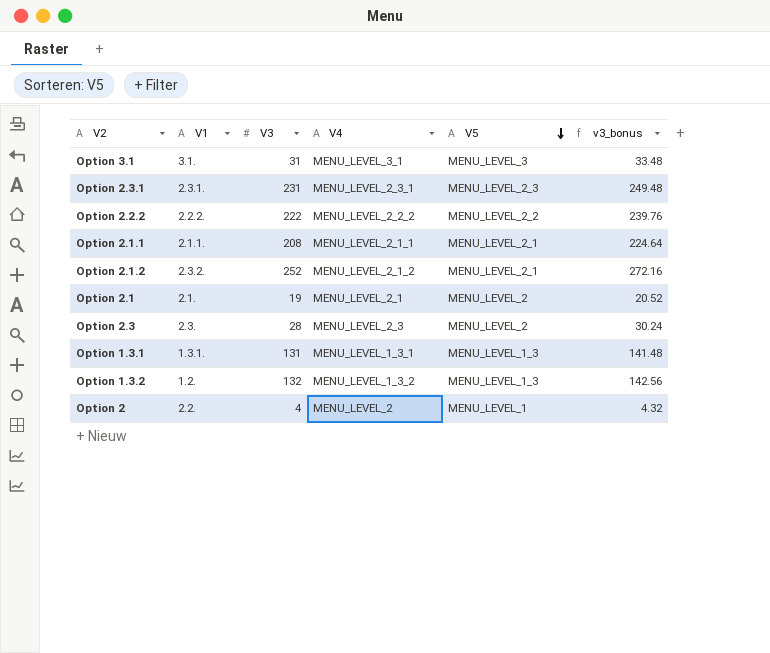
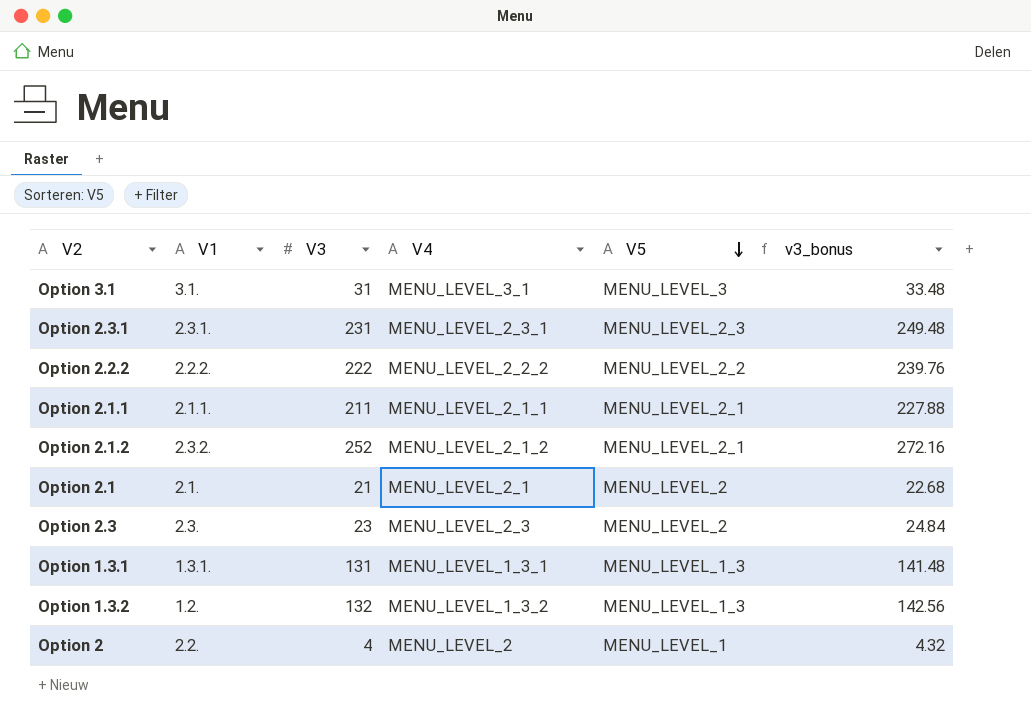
Option 2.1.1 | V3: 208 -> 211
Option 2.1.1 | v3_bonus: 224.64 -> 227.88
Option 2.1 | V3: 19 -> 21
Option 2.1 | v3_bonus: 20.52 -> 22.68
Option 2.3 | V3: 28 -> 23
Option 2.3 | v3_bonus: 30.24 -> 24.84

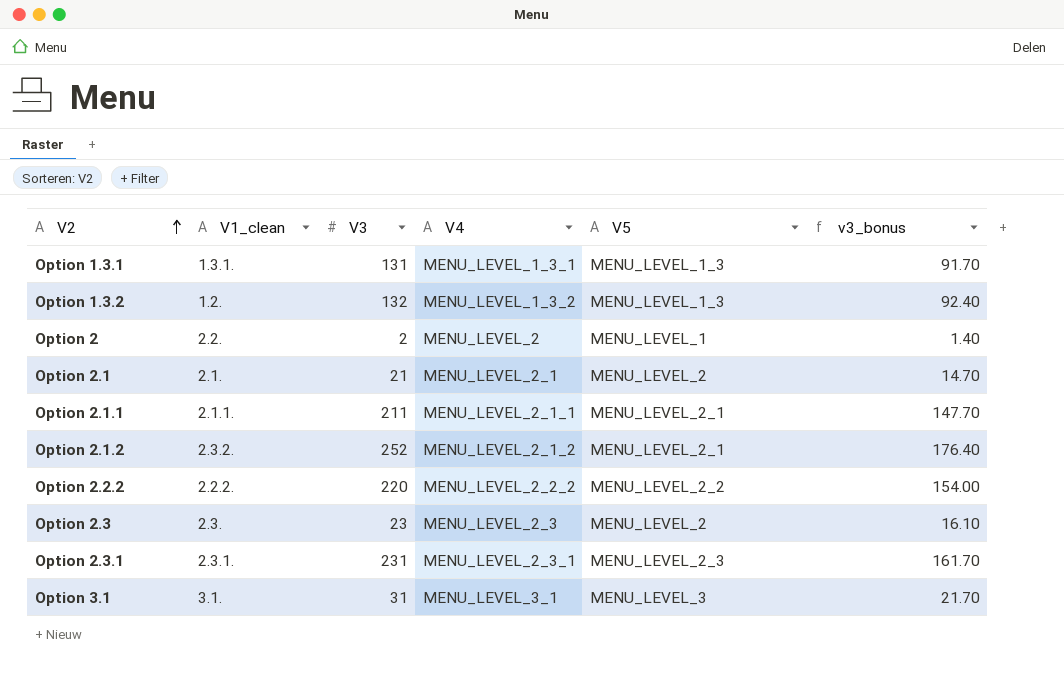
row order: V5 descending -> V2 ascending
column name: V1 -> V1_clean
column v3_bonus | formula: [V3] * 1.08 -> [V3] * 0.7
Option 2 | V3: 4 -> 2
Option 2.2.2 | V3: 222 -> 220

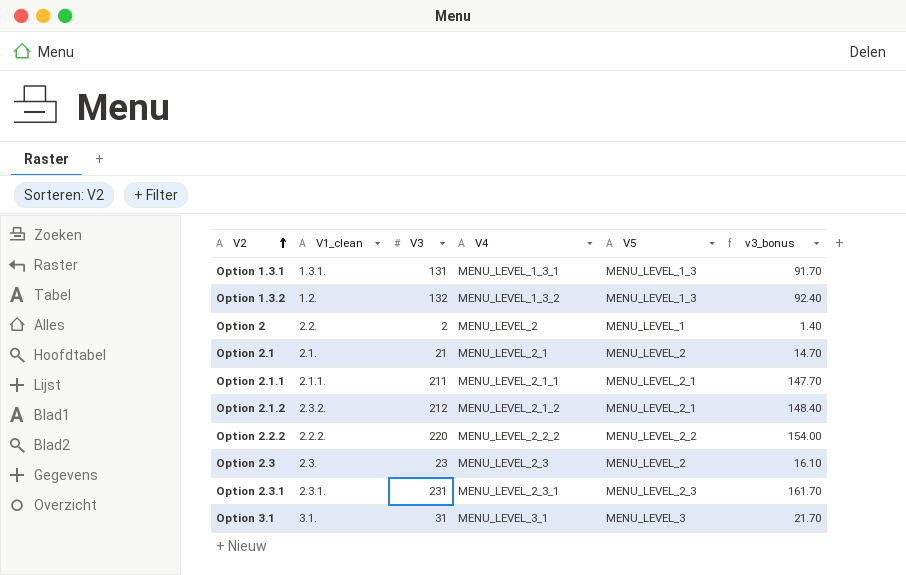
Option 2.1.2 | V3: 252 -> 212
Option 2.1.2 | v3_bonus: 176.40 -> 148.40

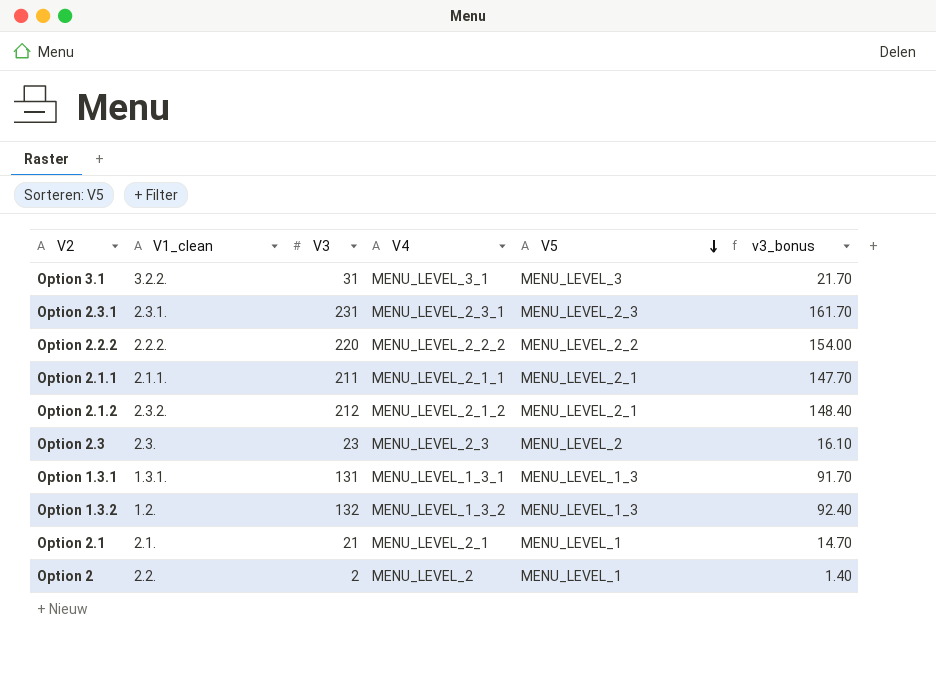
row order: V2 ascending -> V5 descending
Option 3.1 | V1_clean: 3.1. -> 3.2.2.
Option 2.1 | V5: MENU_LEVEL_2 -> MENU_LEVEL_1

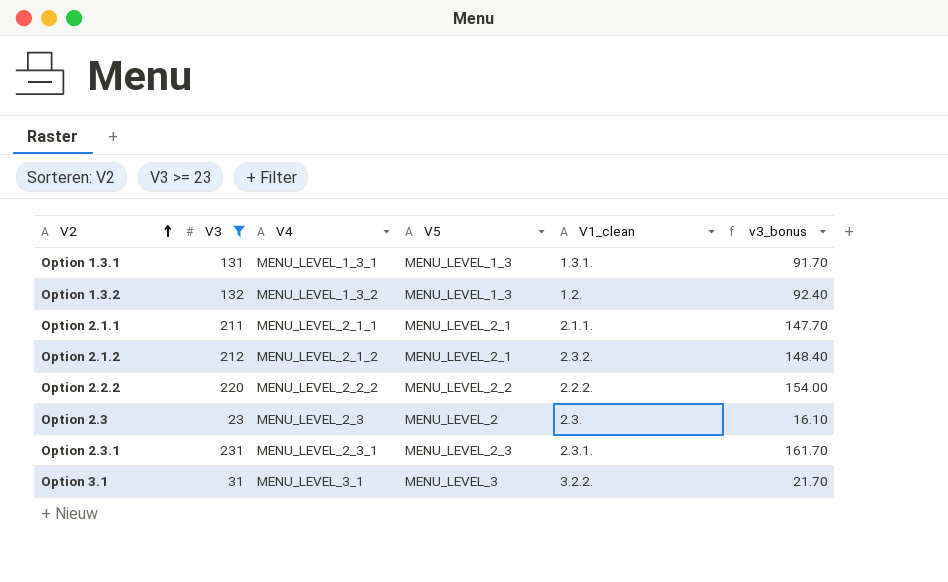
filter: none -> V3 >= 23
row order: V5 descending -> V2 ascending
column V1_clean | position: 2 -> 5

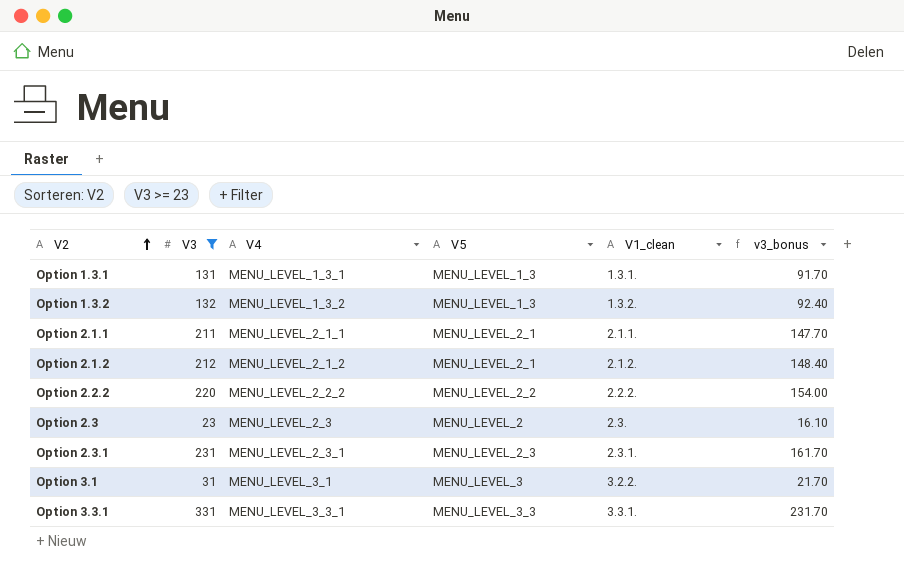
Option 1.3.2 | V1_clean: 1.2. -> 1.3.2.
Option 2.1.2 | V1_clean: 2.3.2. -> 2.1.2.
row Option 3.3.1: none -> 331 | MENU_LEVEL_3_3_1 | MENU_LEVEL_3_3 | 3.3.1. | 231.70

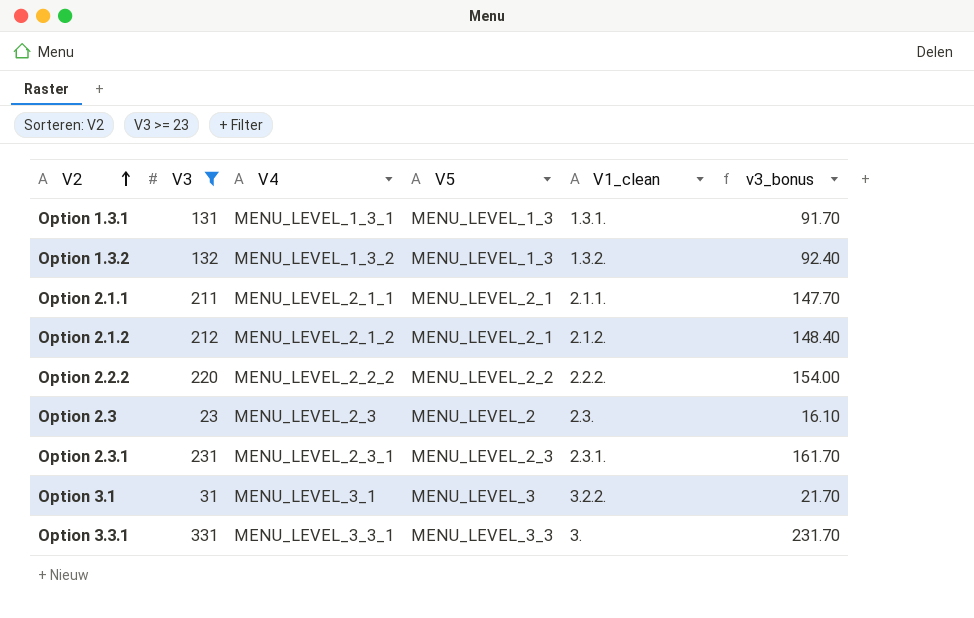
Option 3.3.1 | V1_clean: 3.3.1. -> 3.

